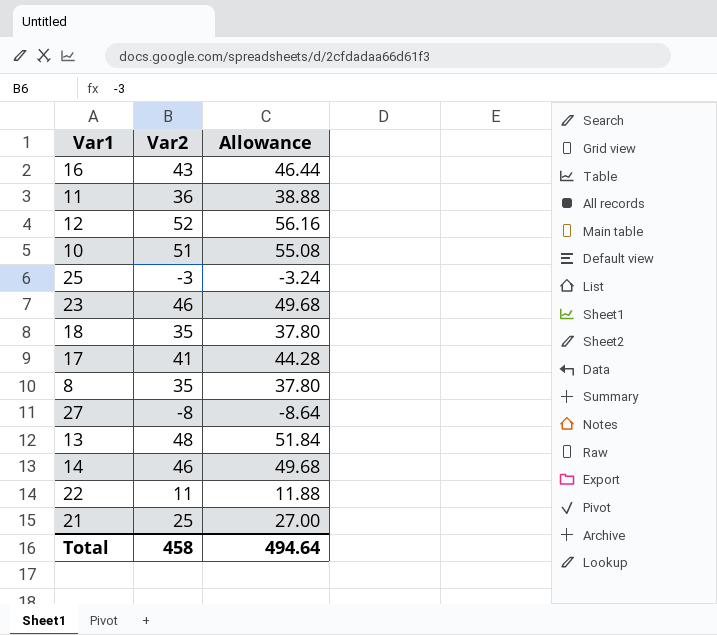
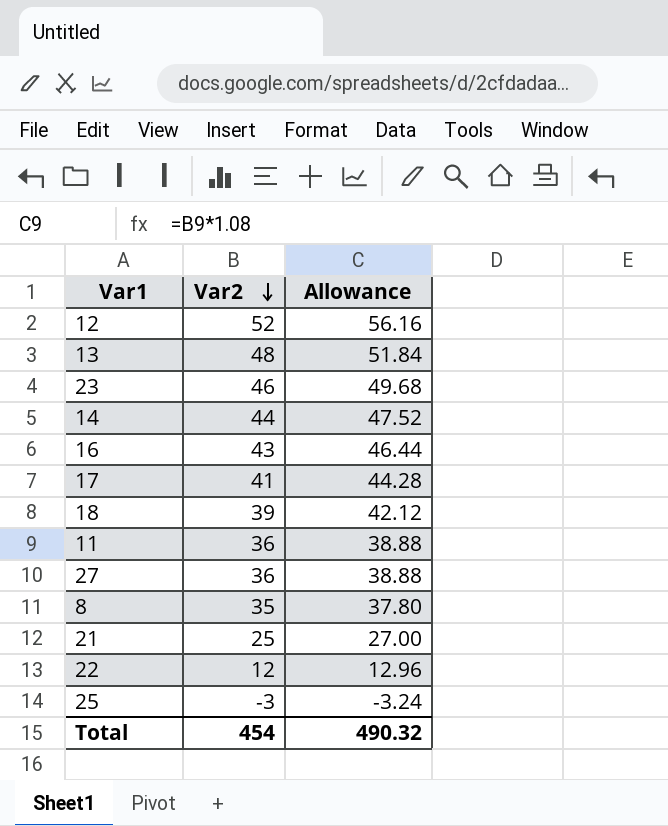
row order: none -> Var2 descending
row 10: 51 | 55.08 -> none
14 | Var2: 46 -> 44
14 | Allowance: 49.68 -> 47.52
18 | Var2: 35 -> 39
18 | Allowance: 37.80 -> 42.12
27 | Var2: -8 -> 36
27 | Allowance: -8.64 -> 38.88
22 | Var2: 11 -> 12
22 | Allowance: 11.88 -> 12.96
Total | Var2: 458 -> 454
Total | Allowance: 494.64 -> 490.32

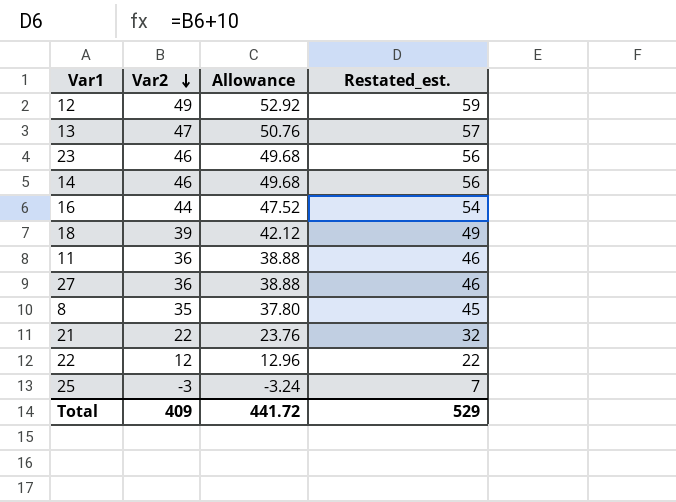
column Restated_est. | formula: none -> [Var2] + 10
row 17: 41 | 44.28 -> none
12 | Var2: 52 -> 49
12 | Allowance: 56.16 -> 52.92
13 | Var2: 48 -> 47
13 | Allowance: 51.84 -> 50.76
14 | Var2: 44 -> 46
14 | Allowance: 47.52 -> 49.68
16 | Var2: 43 -> 44
16 | Allowance: 46.44 -> 47.52
21 | Var2: 25 -> 22
21 | Allowance: 27.00 -> 23.76
Total | Var2: 454 -> 409
Total | Allowance: 490.32 -> 441.72

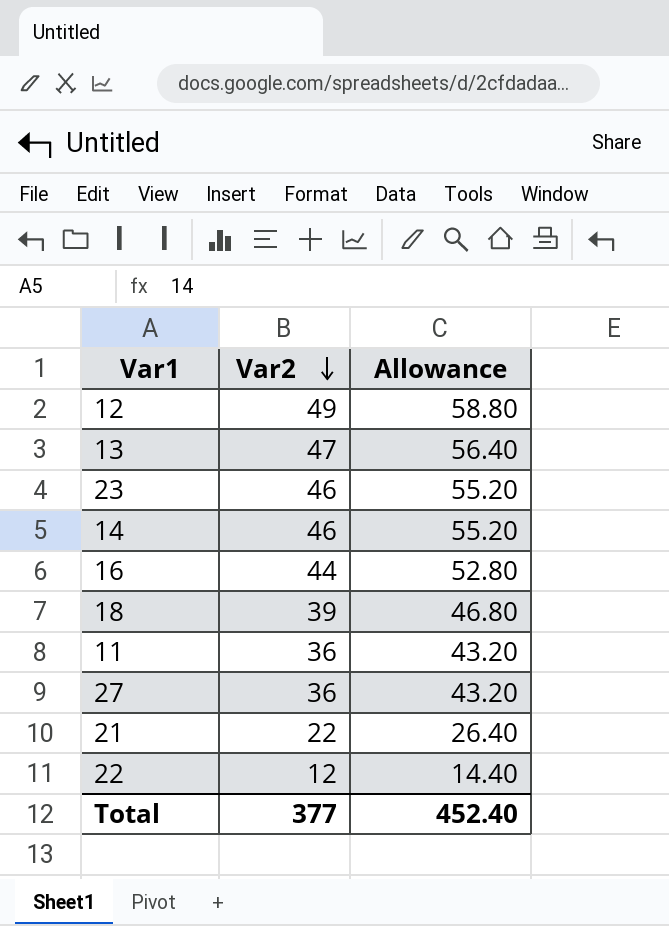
column Restated_est. | formula: [Var2] + 10 -> none
column Allowance | formula: [Var2] * 1.08 -> [Var2] * 1.2
row 8: 35 | 37.80 | 45 -> none
row 25: -3 | -3.24 | 7 -> none
Total | Var2: 409 -> 377
Total | Allowance: 441.72 -> 452.40

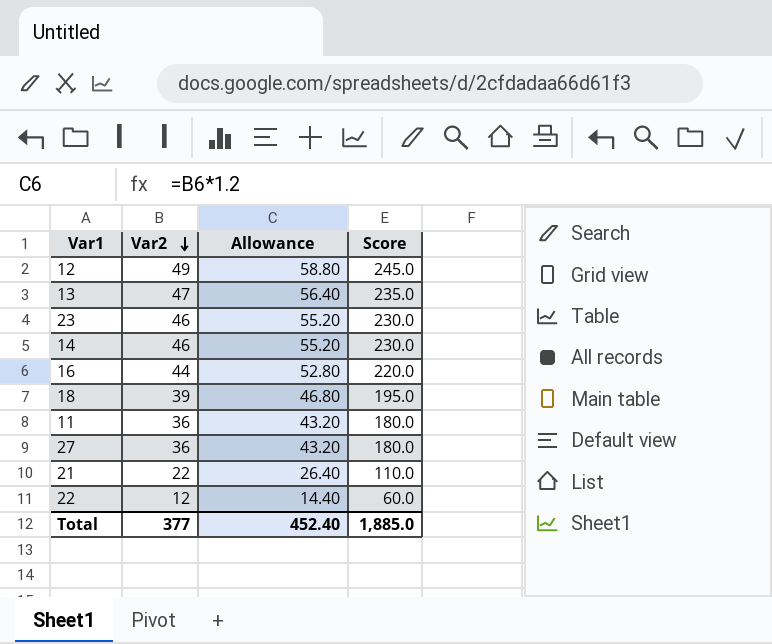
column Score | formula: none -> [Var2] * 5

